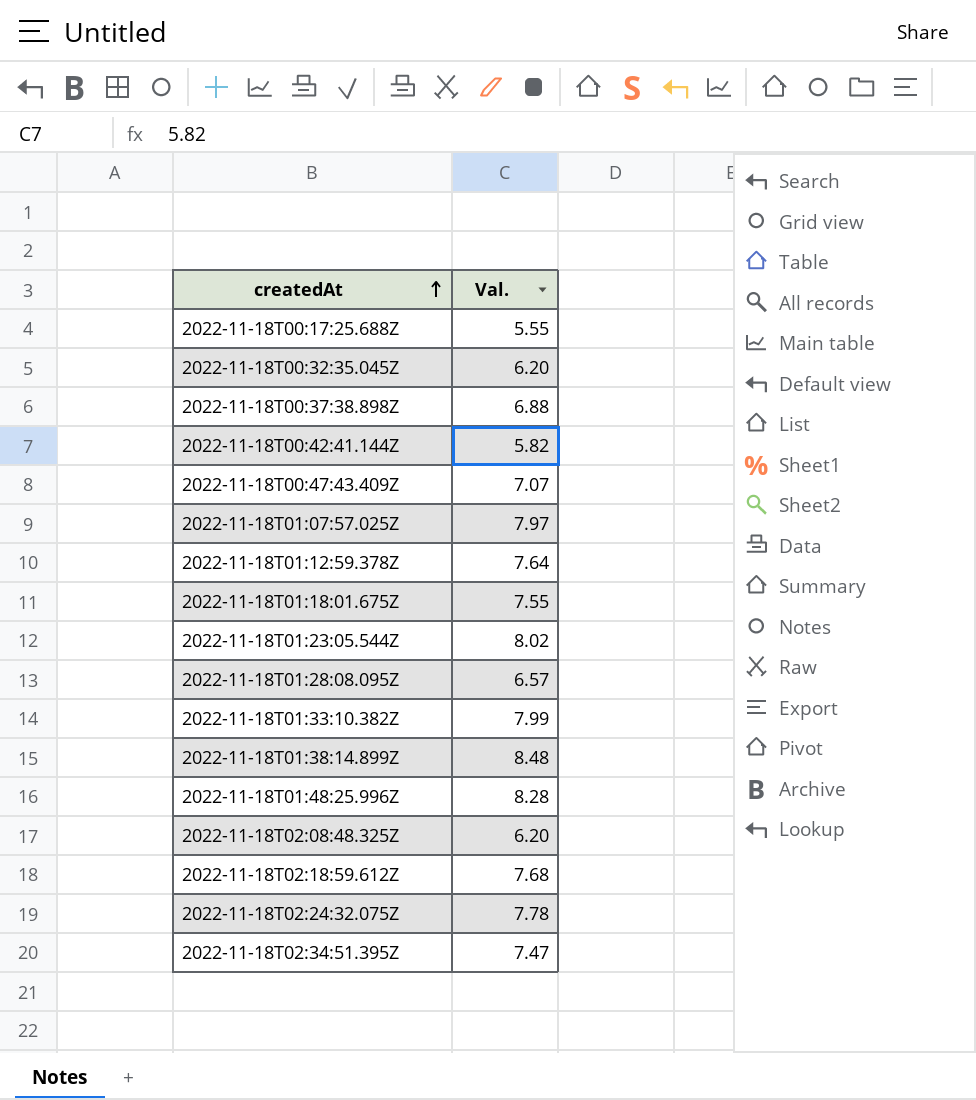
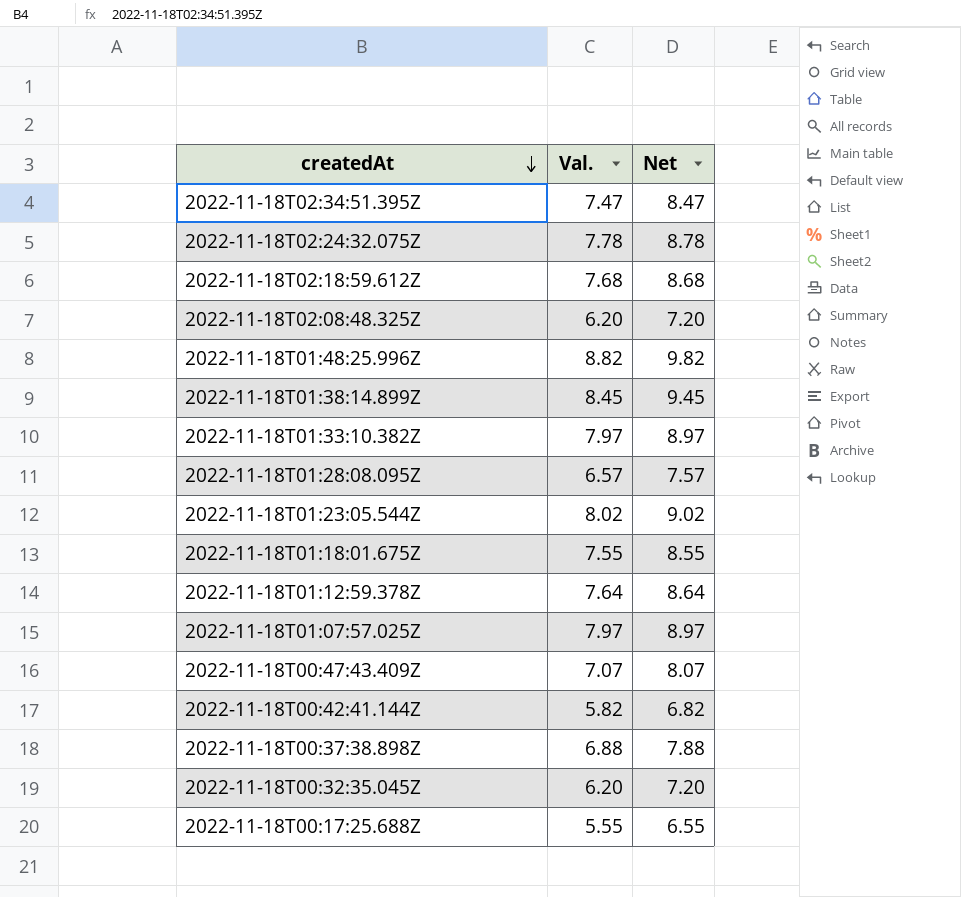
row order: createdAt ascending -> createdAt descending
column Net | formula: none -> [Val.] + 1
2022-11-18T01:48:25.996Z | Val.: 8.28 -> 8.82
2022-11-18T01:38:14.899Z | Val.: 8.48 -> 8.45
2022-11-18T01:33:10.382Z | Val.: 7.99 -> 7.97

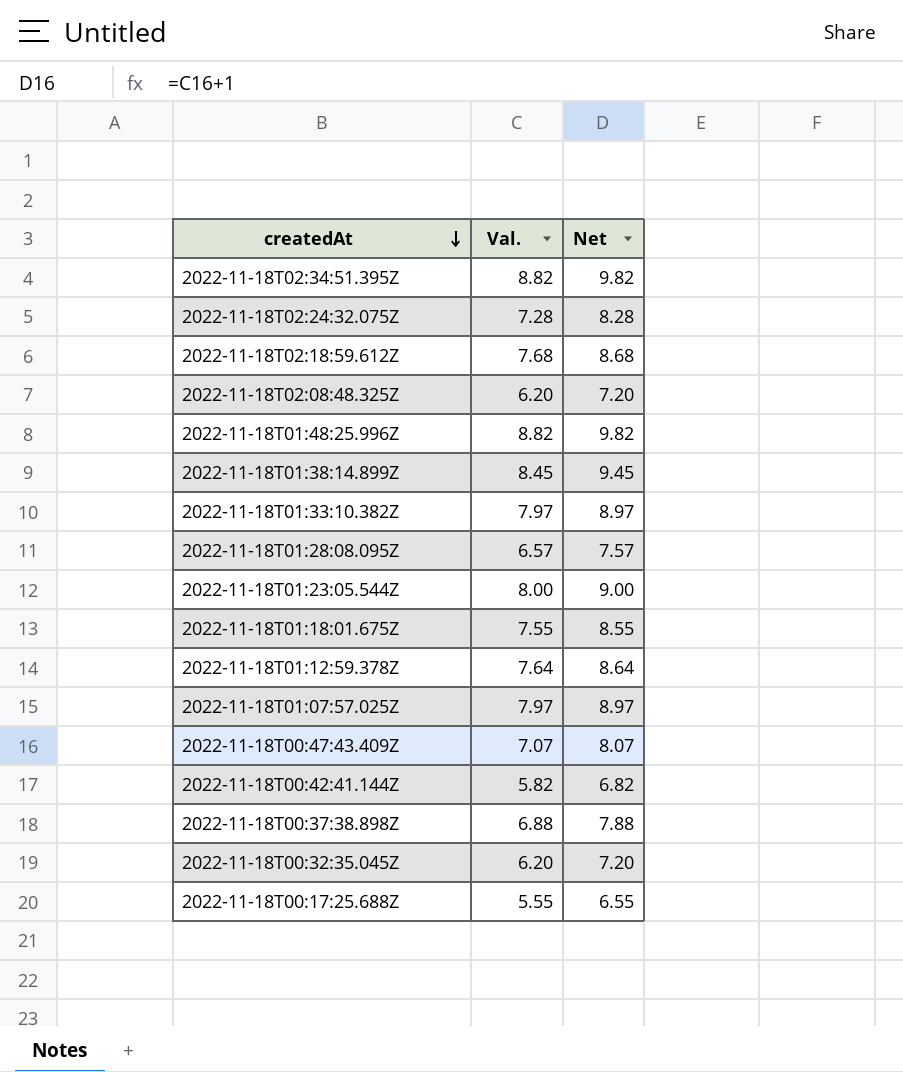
2022-11-18T02:34:51.395Z | Val.: 7.47 -> 8.82
2022-11-18T02:34:51.395Z | Net: 8.47 -> 9.82
2022-11-18T02:24:32.075Z | Val.: 7.78 -> 7.28
2022-11-18T02:24:32.075Z | Net: 8.78 -> 8.28
2022-11-18T01:23:05.544Z | Val.: 8.02 -> 8.00
2022-11-18T01:23:05.544Z | Net: 9.02 -> 9.00

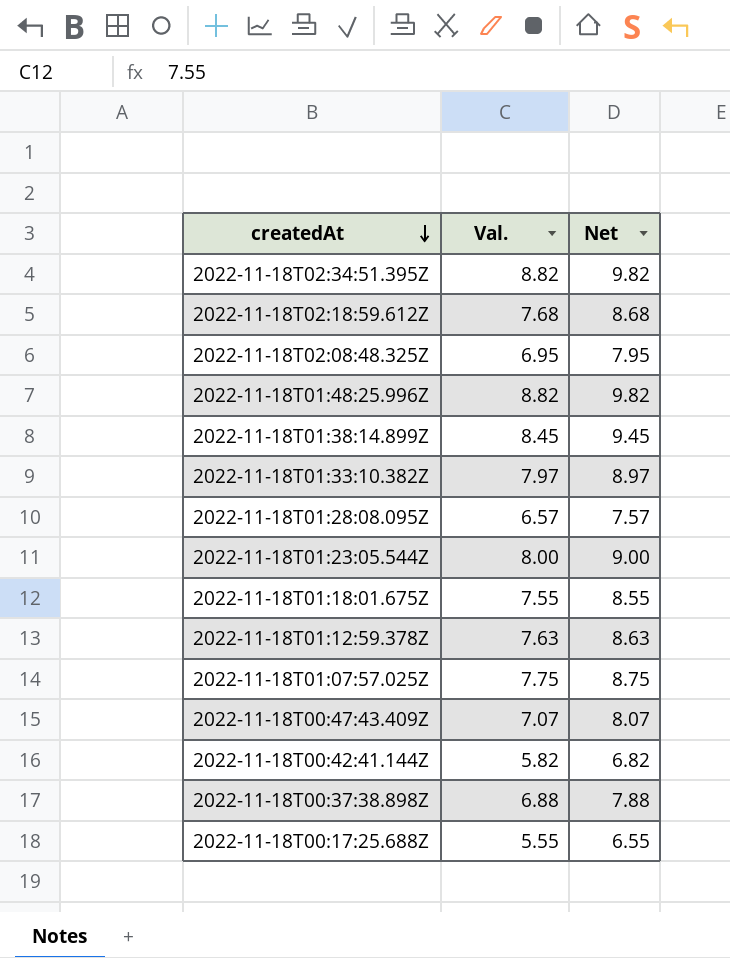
row 2022-11-18T02:24:32.075Z: 7.28 | 8.28 -> none
row 2022-11-18T00:32:35.045Z: 6.20 | 7.20 -> none
2022-11-18T02:08:48.325Z | Val.: 6.20 -> 6.95
2022-11-18T02:08:48.325Z | Net: 7.20 -> 7.95
2022-11-18T01:12:59.378Z | Val.: 7.64 -> 7.63
2022-11-18T01:12:59.378Z | Net: 8.64 -> 8.63
2022-11-18T01:07:57.025Z | Val.: 7.97 -> 7.75
2022-11-18T01:07:57.025Z | Net: 8.97 -> 8.75

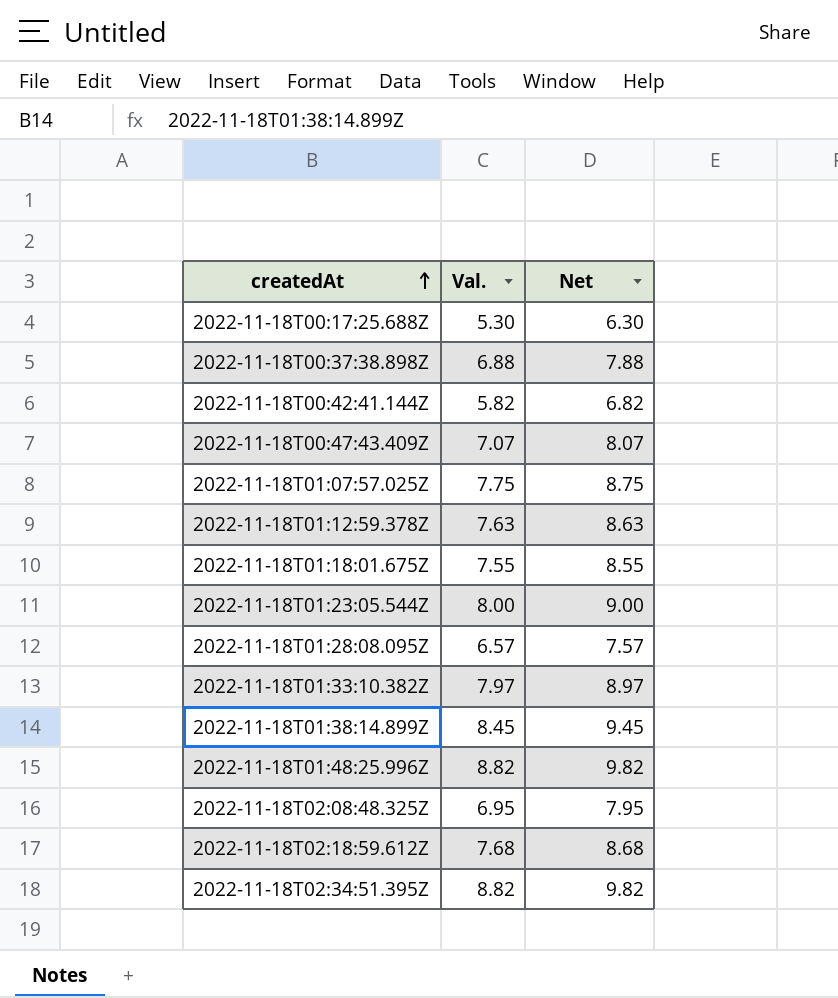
row order: createdAt descending -> createdAt ascending
2022-11-18T00:17:25.688Z | Val.: 5.55 -> 5.30
2022-11-18T00:17:25.688Z | Net: 6.55 -> 6.30

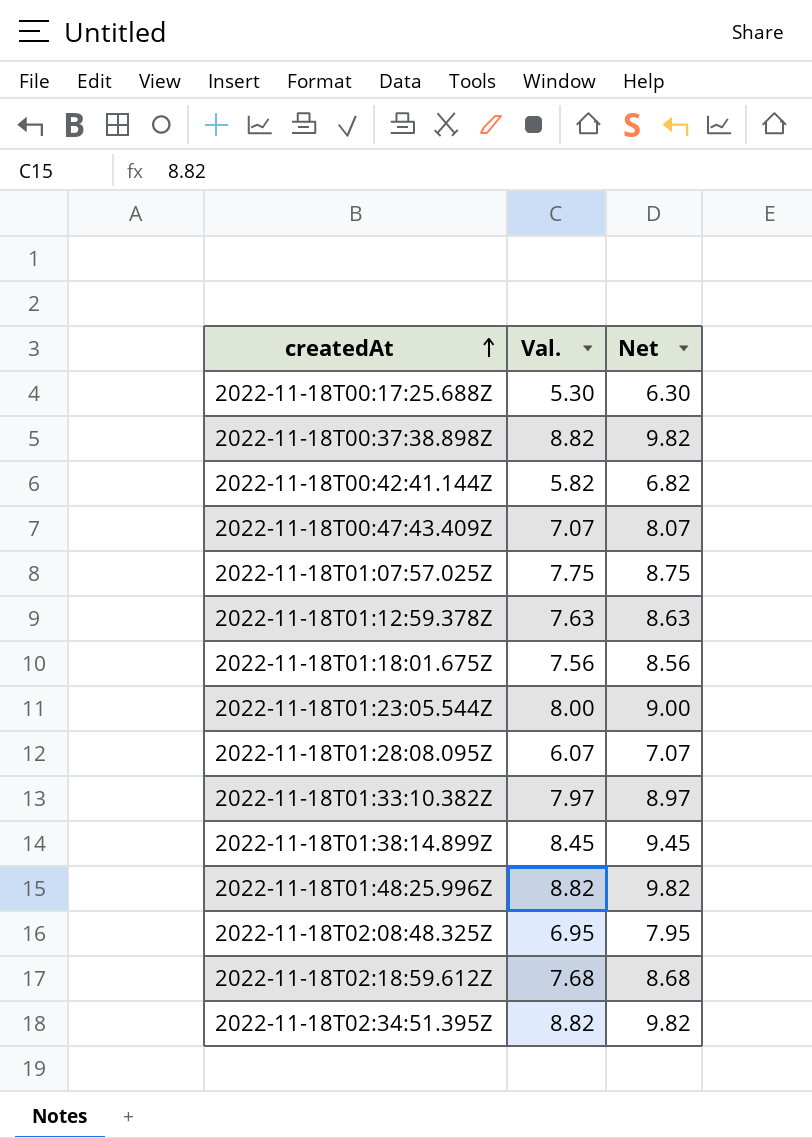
2022-11-18T00:37:38.898Z | Val.: 6.88 -> 8.82
2022-11-18T00:37:38.898Z | Net: 7.88 -> 9.82
2022-11-18T01:18:01.675Z | Val.: 7.55 -> 7.56
2022-11-18T01:18:01.675Z | Net: 8.55 -> 8.56
2022-11-18T01:28:08.095Z | Val.: 6.57 -> 6.07
2022-11-18T01:28:08.095Z | Net: 7.57 -> 7.07

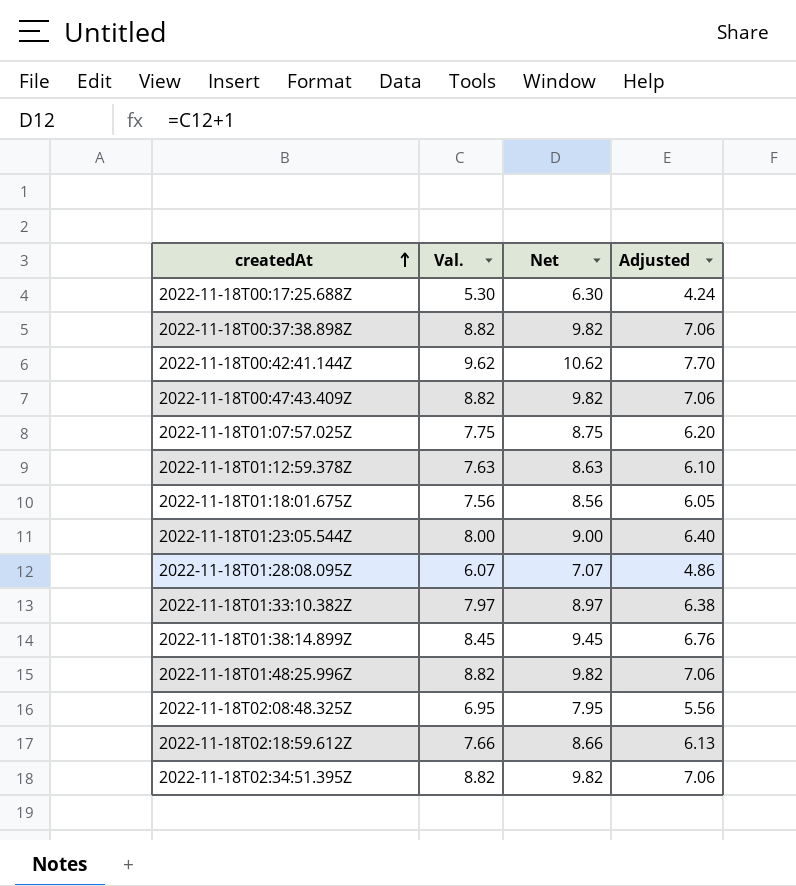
column Adjusted | formula: none -> [Val.] * 0.8
2022-11-18T00:42:41.144Z | Val.: 5.82 -> 9.62
2022-11-18T00:42:41.144Z | Net: 6.82 -> 10.62
2022-11-18T00:47:43.409Z | Val.: 7.07 -> 8.82
2022-11-18T00:47:43.409Z | Net: 8.07 -> 9.82
2022-11-18T02:18:59.612Z | Val.: 7.68 -> 7.66
2022-11-18T02:18:59.612Z | Net: 8.68 -> 8.66

